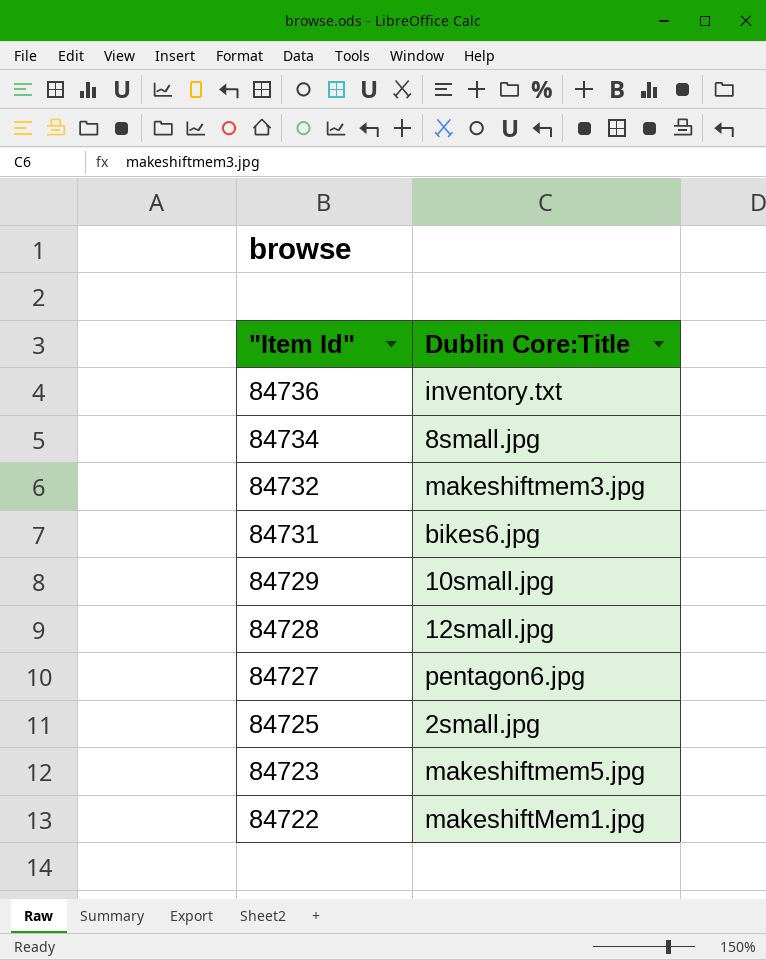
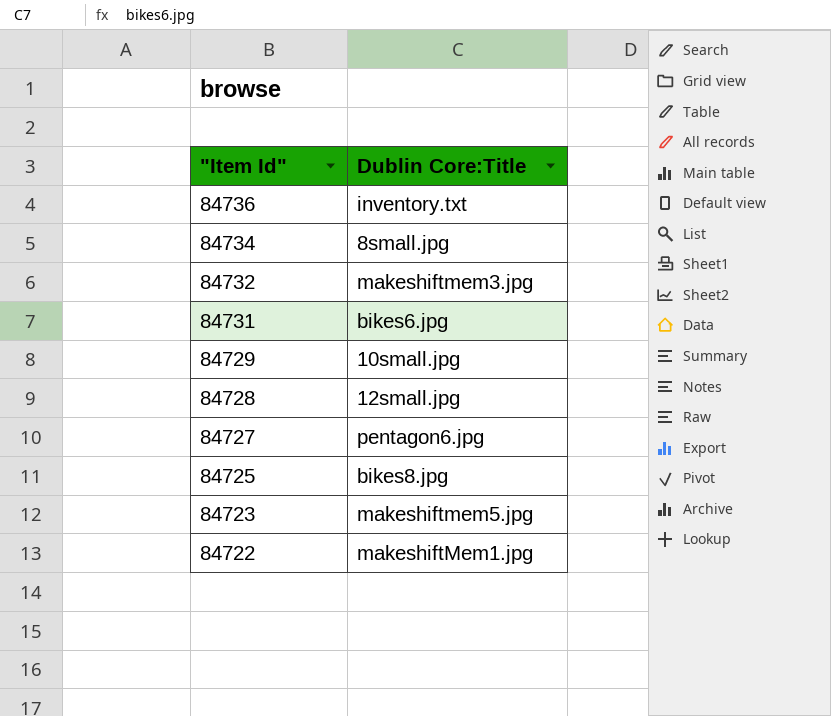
84725 | Dublin Core:Title: 2small.jpg -> bikes8.jpg

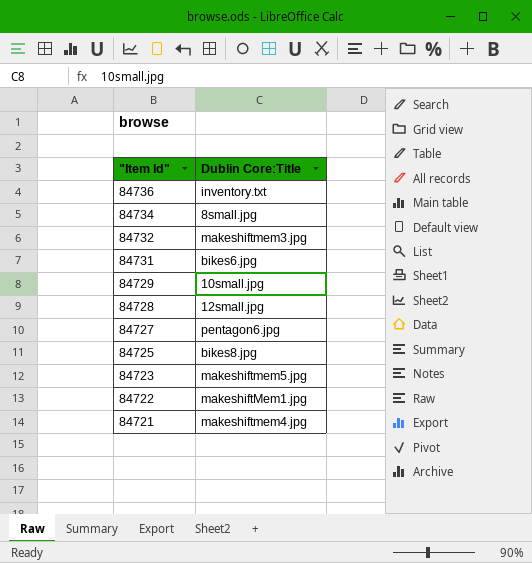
row 84721: none -> makeshiftmem4.jpg

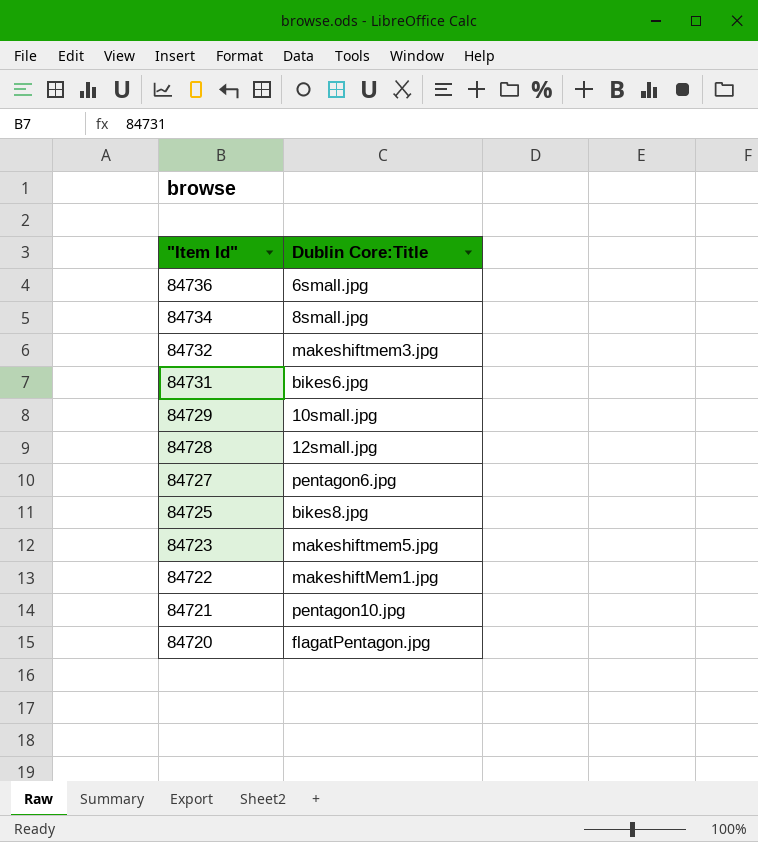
84736 | Dublin Core:Title: inventory.txt -> 6small.jpg
84721 | Dublin Core:Title: makeshiftmem4.jpg -> pentagon10.jpg
row 84720: none -> flagatPentagon.jpg

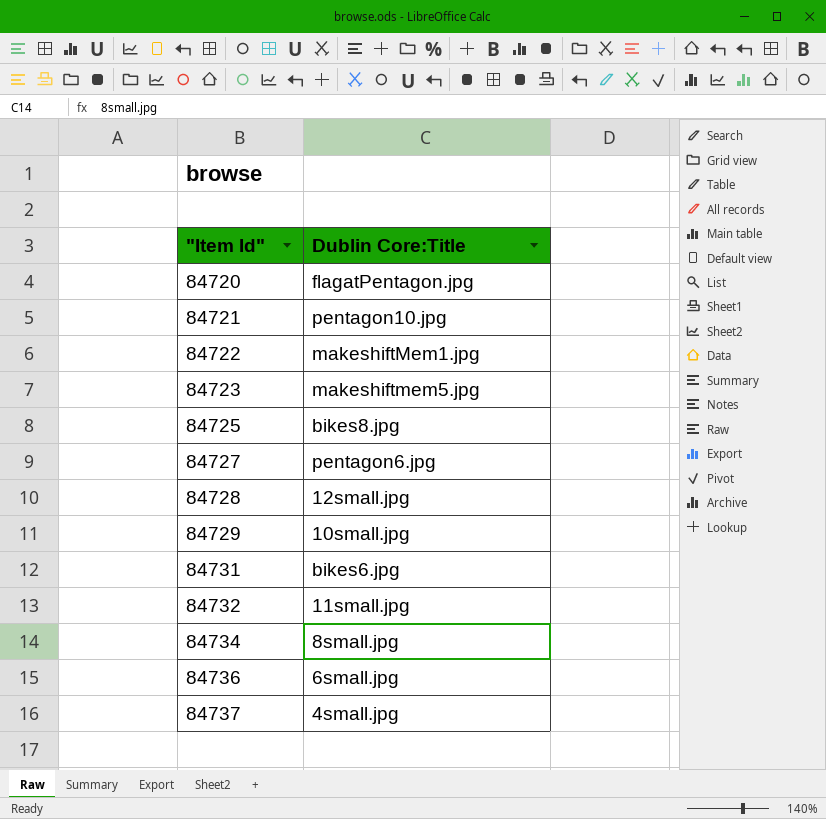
row order: "Item Id" descending -> "Item Id" ascending
84732 | Dublin Core:Title: makeshiftmem3.jpg -> 11small.jpg
row 84737: none -> 4small.jpg

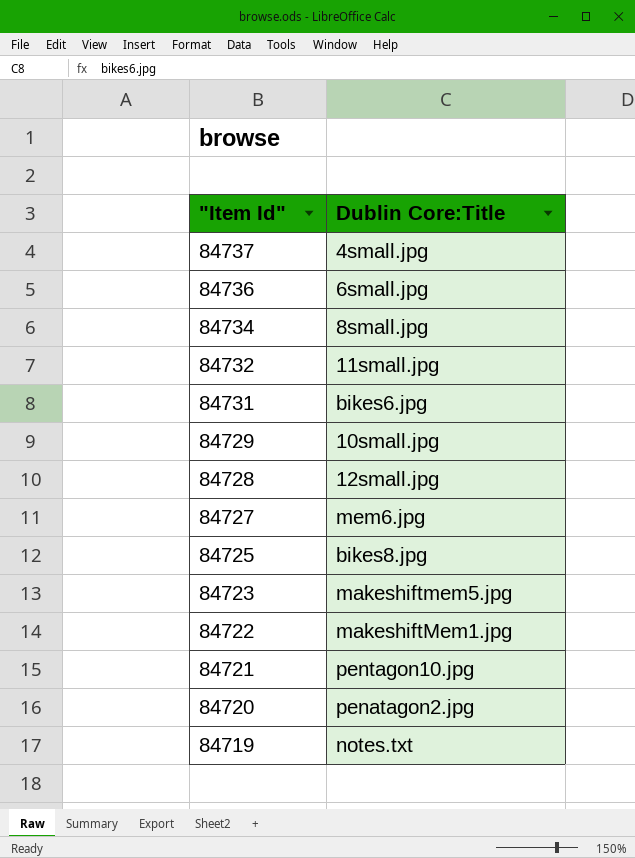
row order: "Item Id" ascending -> "Item Id" descending
84727 | Dublin Core:Title: pentagon6.jpg -> mem6.jpg
84720 | Dublin Core:Title: flagatPentagon.jpg -> penatagon2.jpg
row 84719: none -> notes.txt

